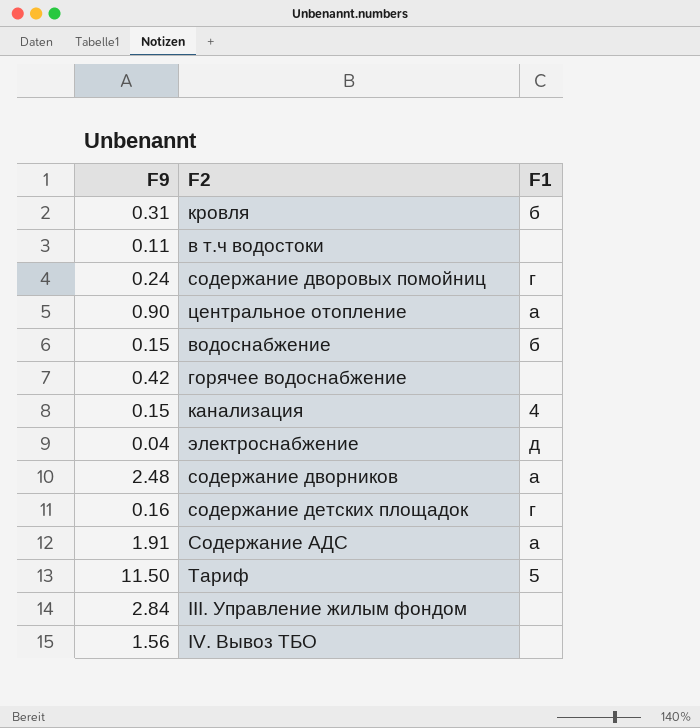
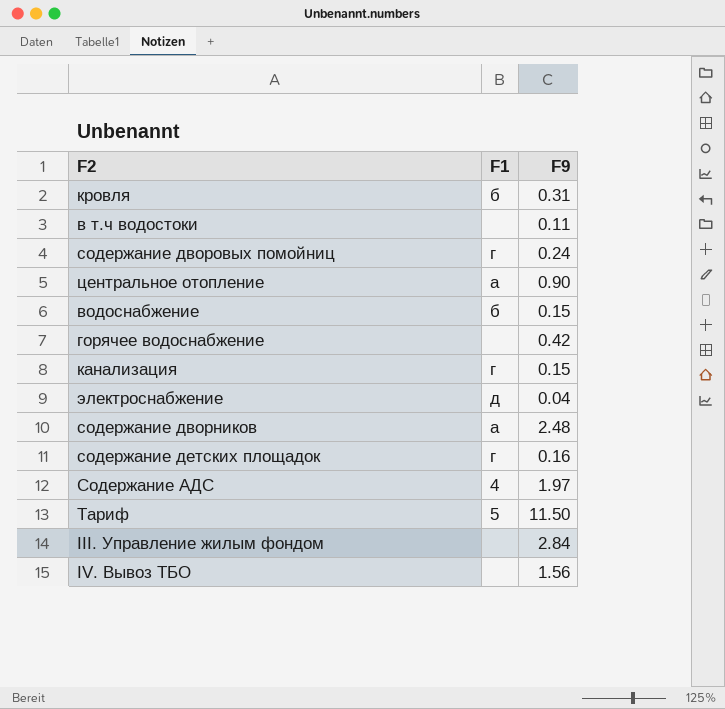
column F9 | position: 1 -> 3
канализация | F1: 4 -> г
Содержание АДС | F1: а -> 4
Содержание АДС | F9: 1.91 -> 1.97

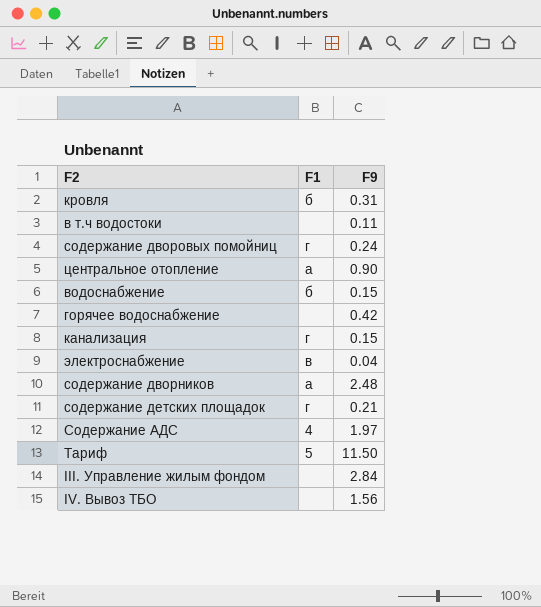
электроснабжение | F1: д -> в
содержание детских площадок | F9: 0.16 -> 0.21

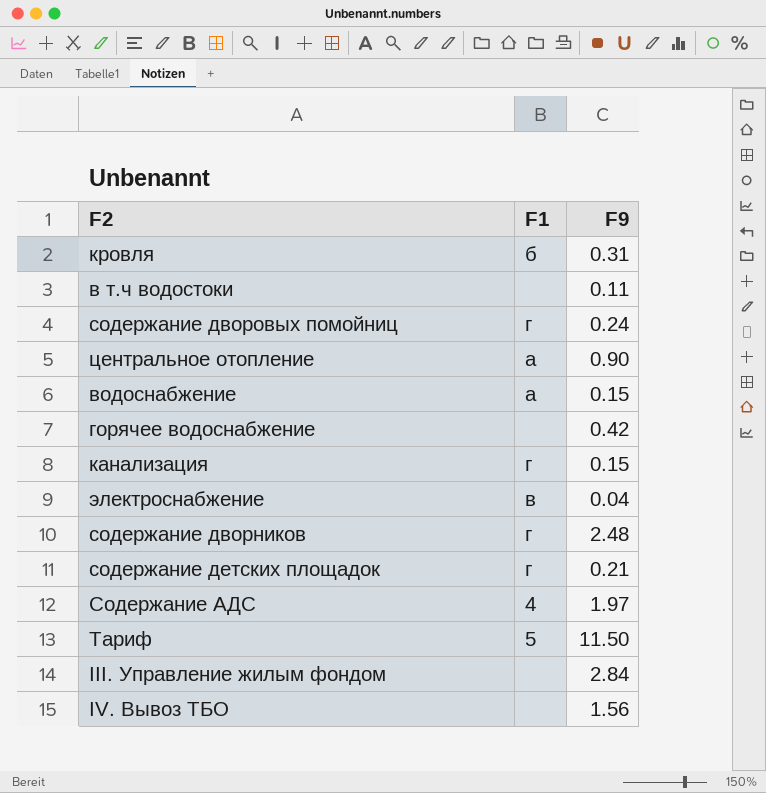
водоснабжение | F1: б -> а
содержание дворников | F1: а -> г

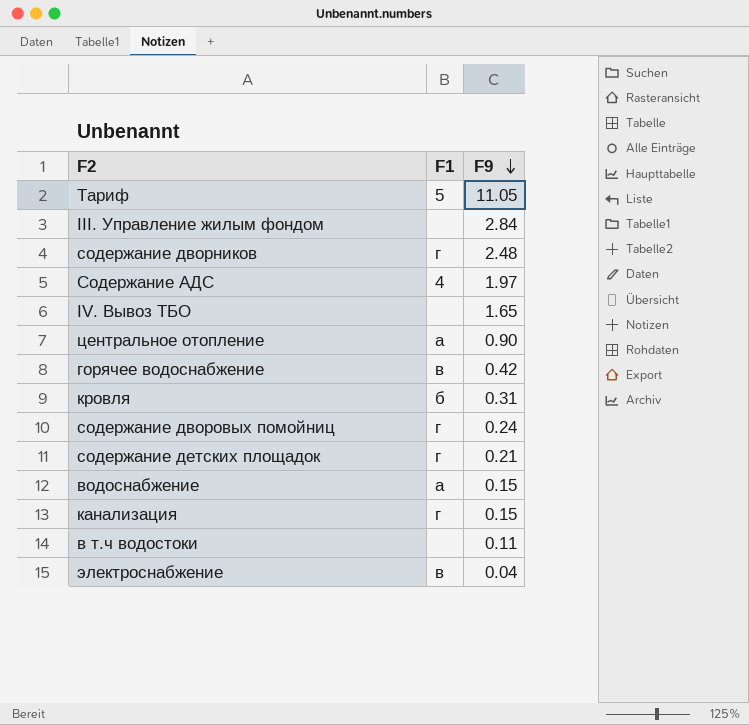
row order: none -> F9 descending
Тариф | F9: 11.50 -> 11.05
IV. Вывоз ТБО | F9: 1.56 -> 1.65
горячее водоснабжение | F1: none -> в

